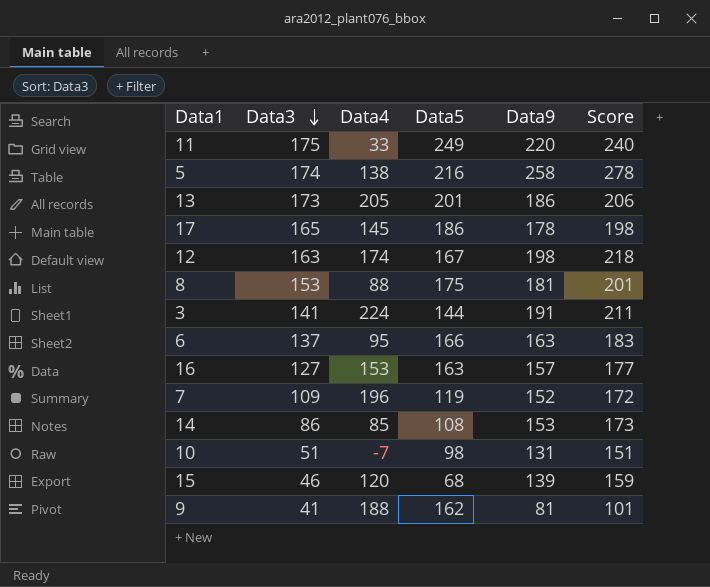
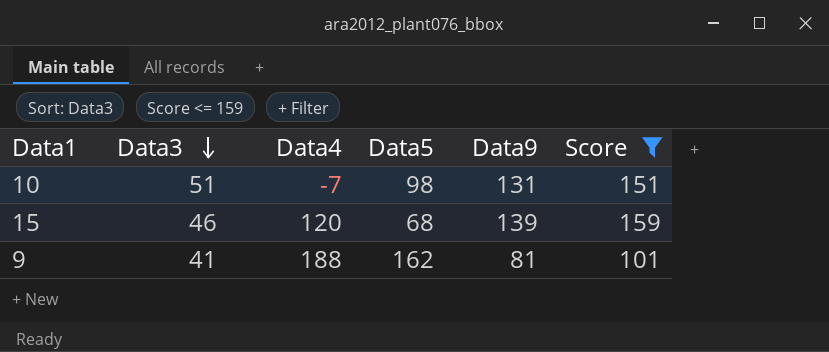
filter: none -> Score <= 159

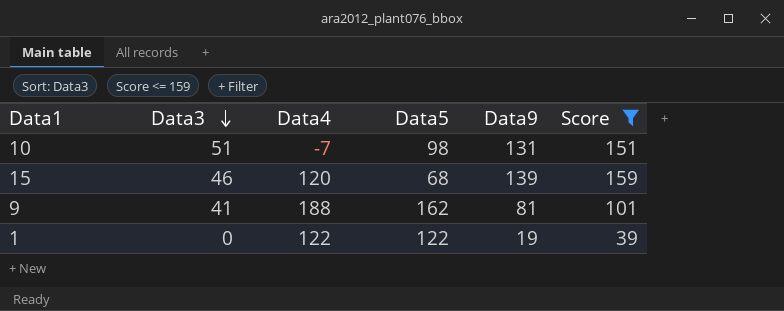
row 1: none -> 0 | 122 | 122 | 19 | 39

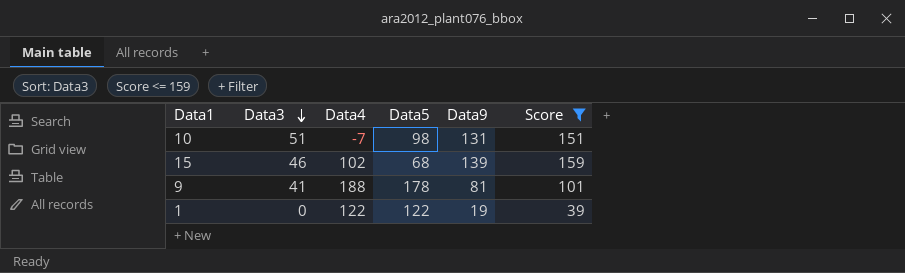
15 | Data4: 120 -> 102
9 | Data5: 162 -> 178

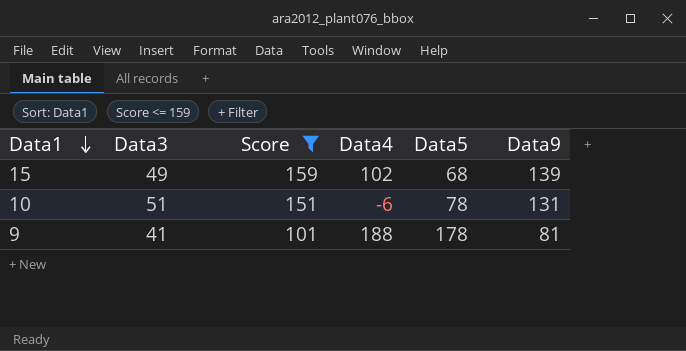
row order: Data3 descending -> Data1 descending
column Score | position: 6 -> 3
row 1: 0 | 122 | 122 | 19 | 39 -> none
15 | Data3: 46 -> 49
10 | Data4: -7 -> -6
10 | Data5: 98 -> 78

